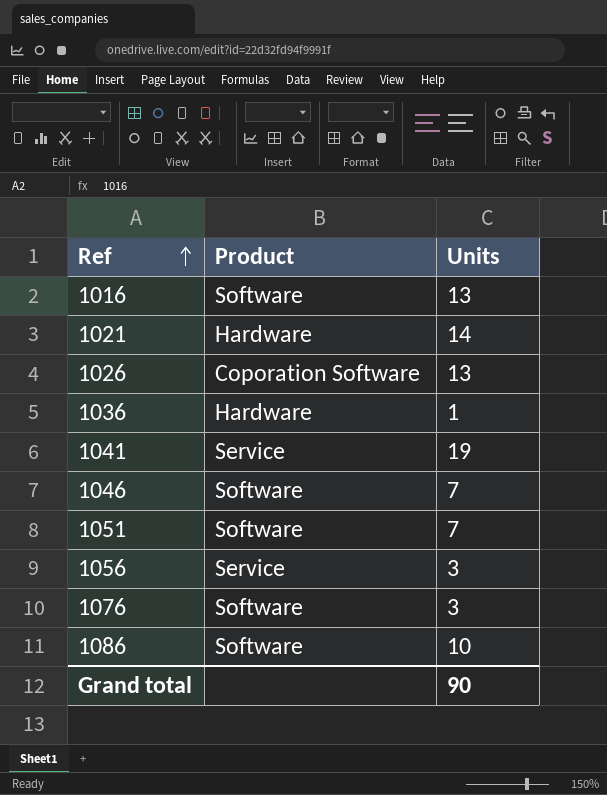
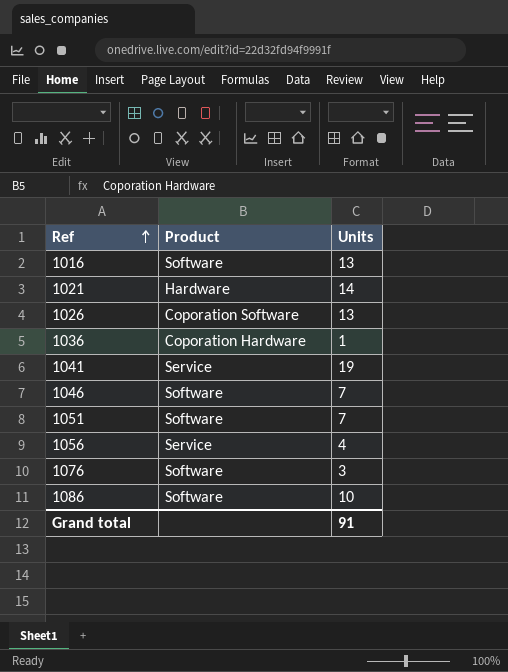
1036 | Product: Hardware -> Coporation Hardware
1056 | Units: 3 -> 4
Grand total | Units: 90 -> 91

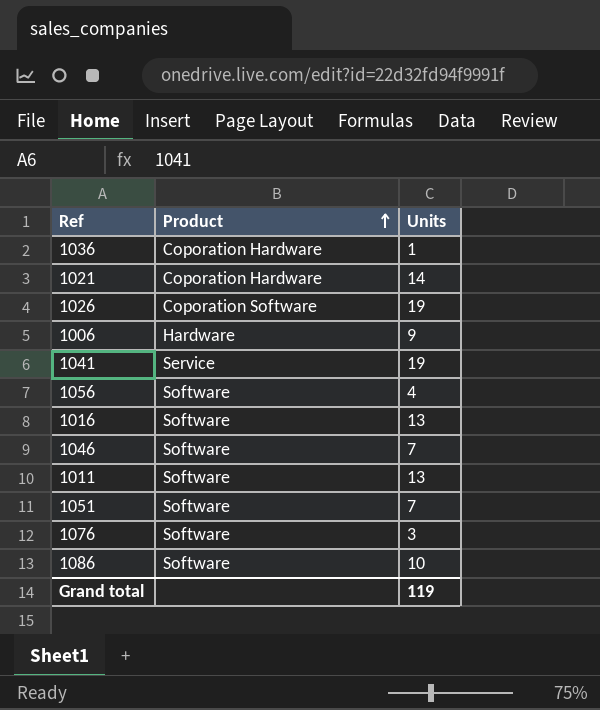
row order: Ref ascending -> Product ascending
1021 | Product: Hardware -> Coporation Hardware
1026 | Units: 13 -> 19
row 1006: none -> Hardware | 9
1056 | Product: Service -> Software
row 1011: none -> Software | 13
Grand total | Units: 91 -> 119

